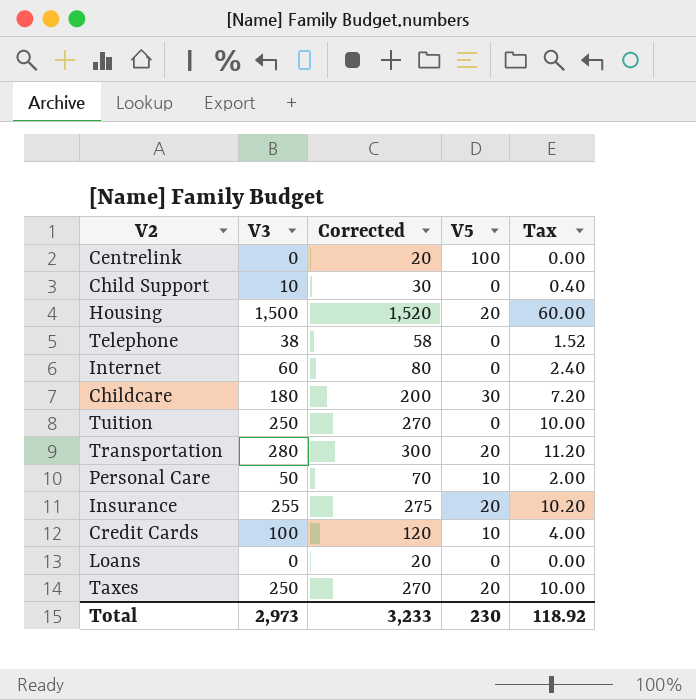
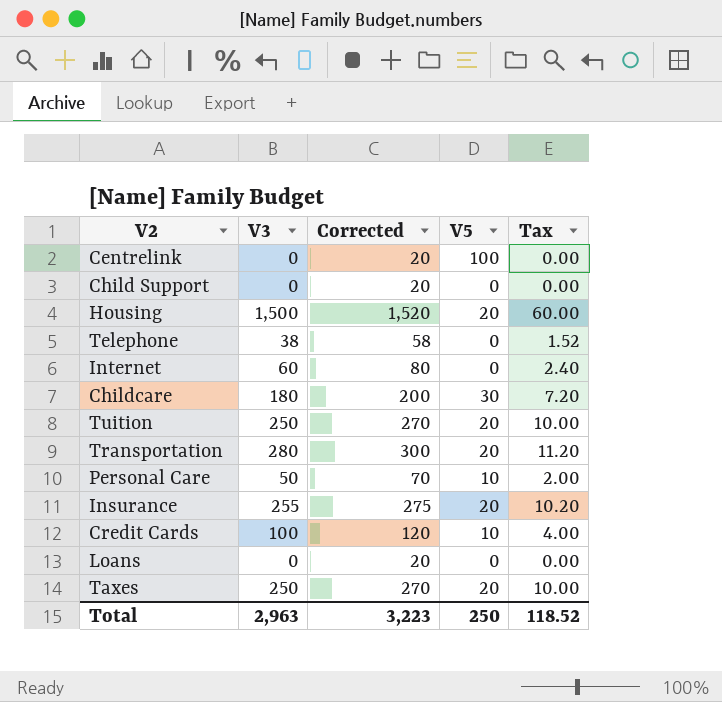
Child Support | V3: 10 -> 0
Child Support | Corrected: 30 -> 20
Child Support | Tax: 0.40 -> 0.00
Tuition | V5: 0 -> 20
Total | V3: 2,973 -> 2,963
Total | Corrected: 3,233 -> 3,223
Total | V5: 230 -> 250
Total | Tax: 118.92 -> 118.52

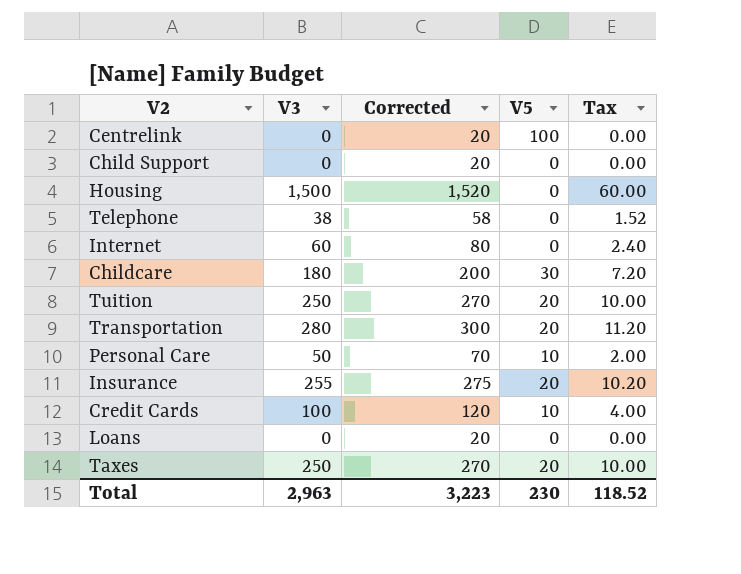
Housing | V5: 20 -> 0
Total | V5: 250 -> 230

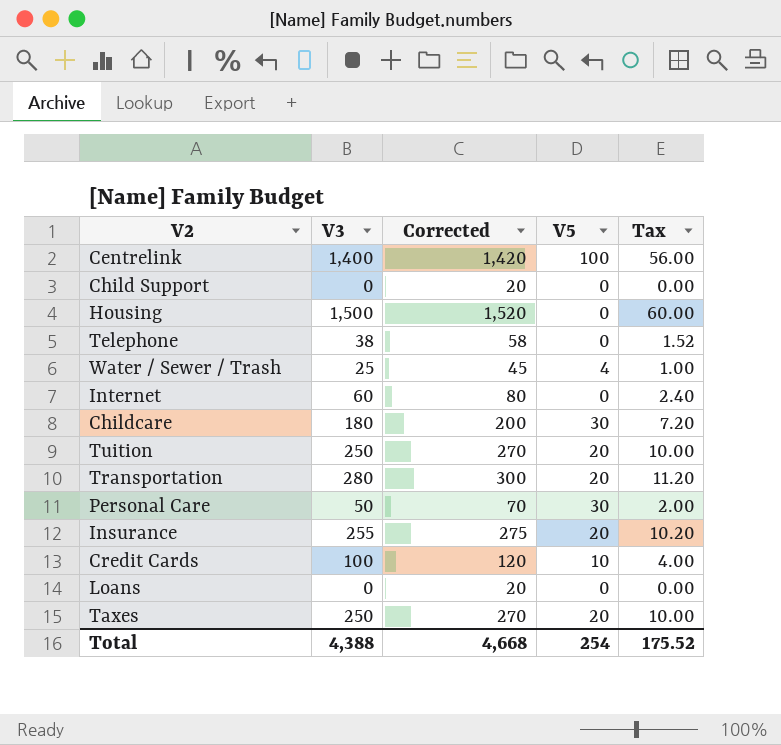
Centrelink | V3: 0 -> 1,400
Centrelink | Corrected: 20 -> 1,420
Centrelink | Tax: 0.00 -> 56.00
row Water / Sewer / Trash: none -> 25 | 45 | 4 | 1.00
Personal Care | V5: 10 -> 30
Total | V3: 2,963 -> 4,388
Total | Corrected: 3,223 -> 4,668
Total | V5: 230 -> 254
Total | Tax: 118.52 -> 175.52

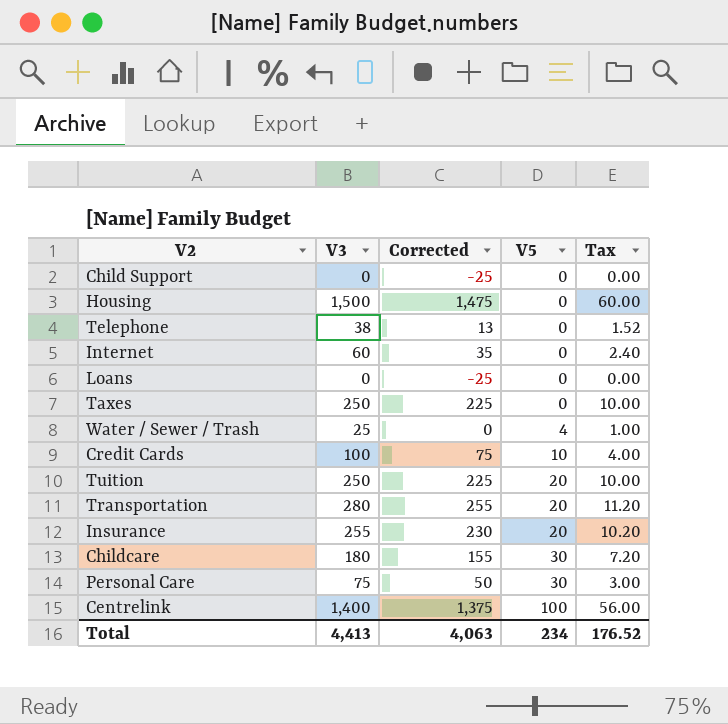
row order: none -> V5 ascending
column Corrected | formula: [V3] + 20 -> [V3] - 25
Taxes | V5: 20 -> 0
Personal Care | V3: 50 -> 75
Personal Care | Tax: 2.00 -> 3.00
Total | V3: 4,388 -> 4,413
Total | Corrected: 4,668 -> 4,063
Total | V5: 254 -> 234
Total | Tax: 175.52 -> 176.52

